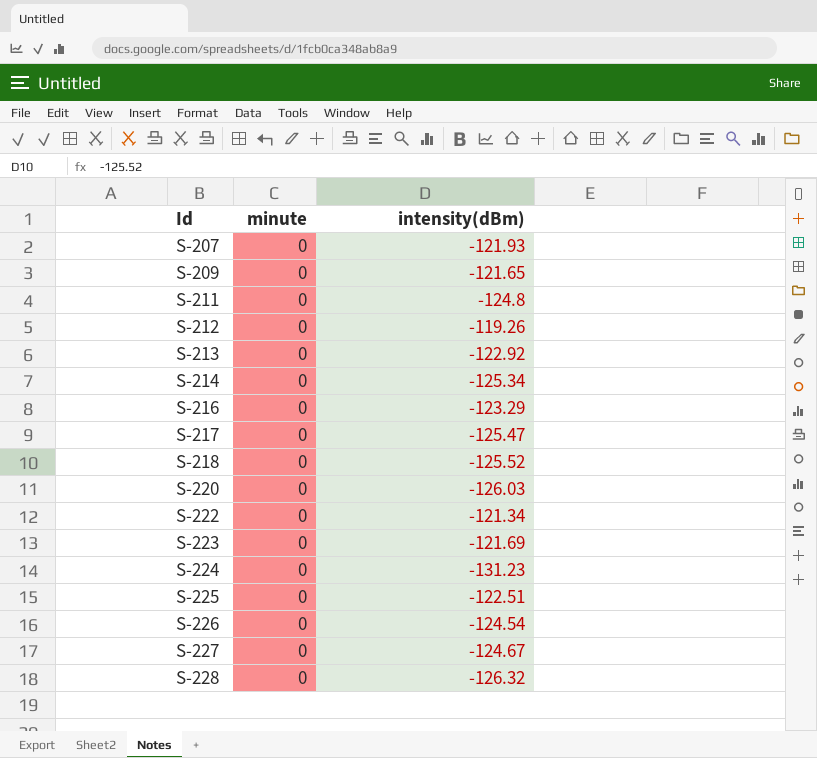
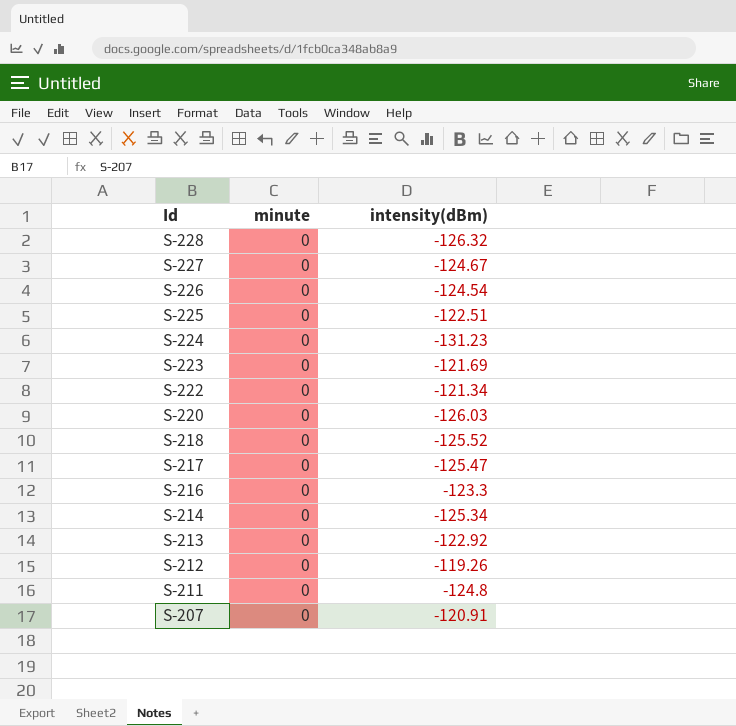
row order: Id ascending -> Id descending
row S-209: 0 | -121.65 -> none
S-216 | intensity(dBm): -123.29 -> -123.3
S-207 | intensity(dBm): -121.93 -> -120.91

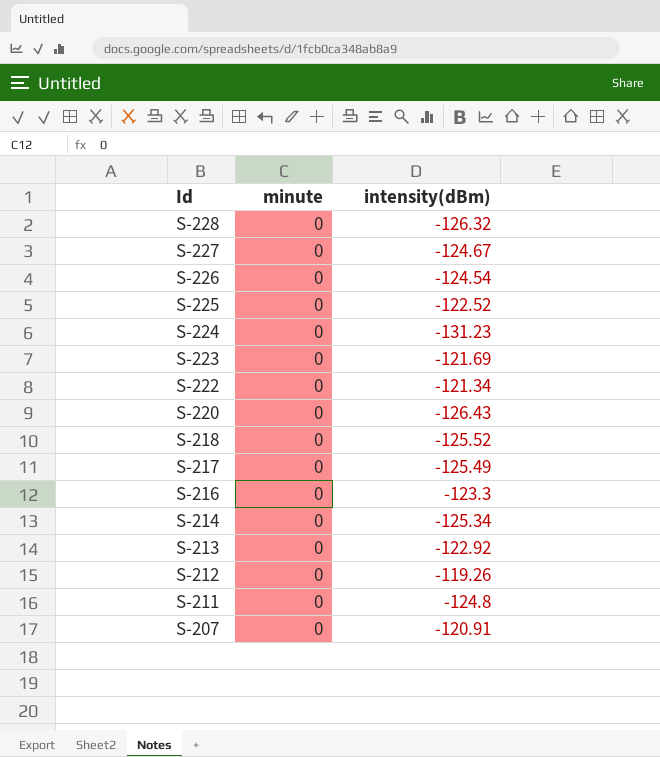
S-225 | intensity(dBm): -122.51 -> -122.52
S-220 | intensity(dBm): -126.03 -> -126.43
S-217 | intensity(dBm): -125.47 -> -125.49

